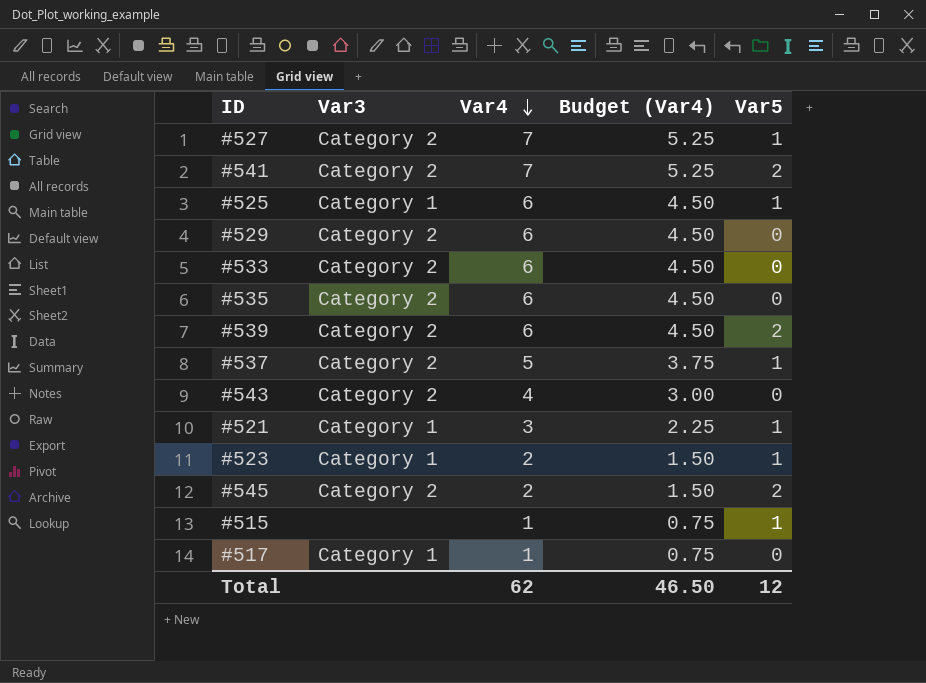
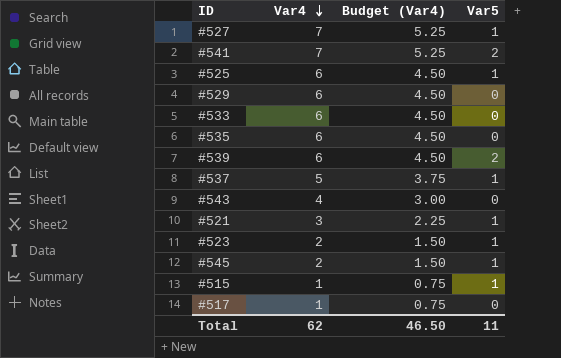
column Var3 | position: 2 -> none
#545 | Var5: 2 -> 1
Total | Var5: 12 -> 11

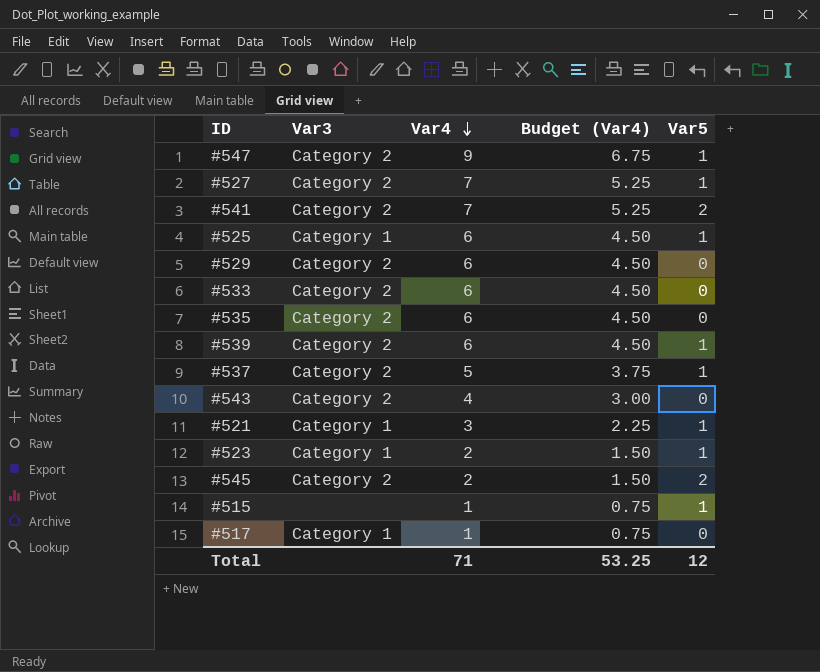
column Var3 | position: none -> 2
row #547: none -> Category 2 | 9 | 6.75 | 1
#539 | Var5: 2 -> 1
#545 | Var5: 1 -> 2
Total | Var4: 62 -> 71
Total | Budget (Var4): 46.50 -> 53.25
Total | Var5: 11 -> 12

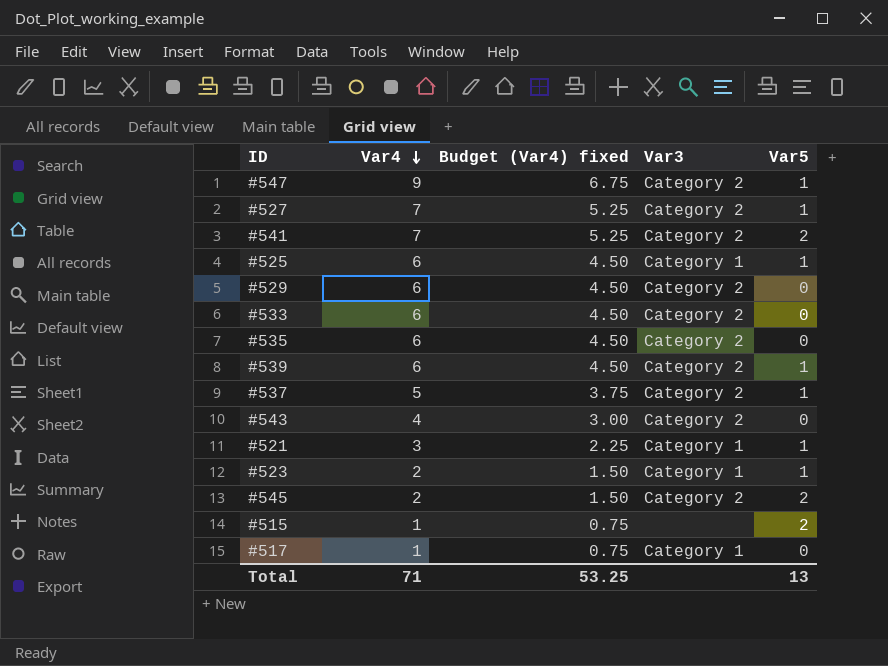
column name: Budget (Var4) -> Budget (Var4) fixed
column Var3 | position: 2 -> 4
#515 | Var5: 1 -> 2
Total | Var5: 12 -> 13

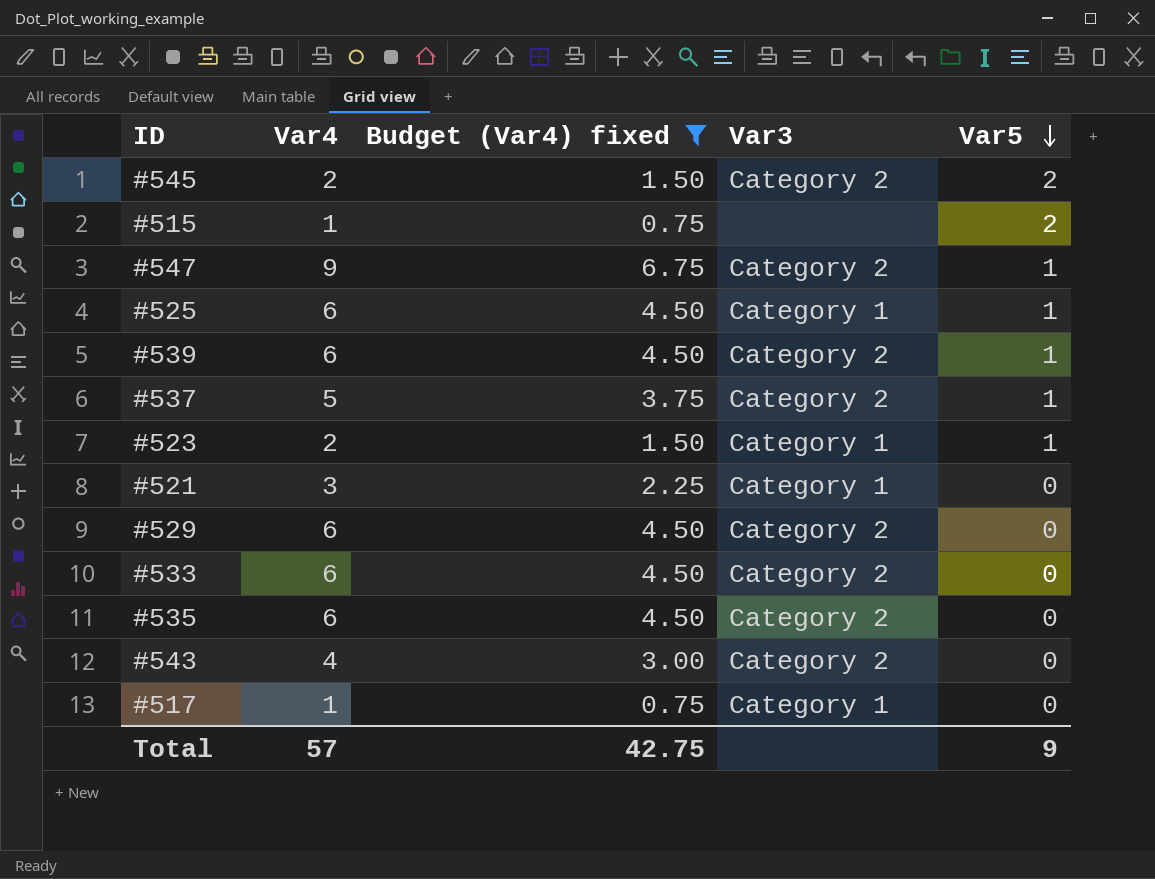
filter: none -> Budget (Var4) fixed != 5.25
row order: Var4 descending -> Var5 descending
#521 | Var5: 1 -> 0
Total | Var4: 71 -> 57
Total | Budget (Var4) fixed: 53.25 -> 42.75
Total | Var5: 13 -> 9

